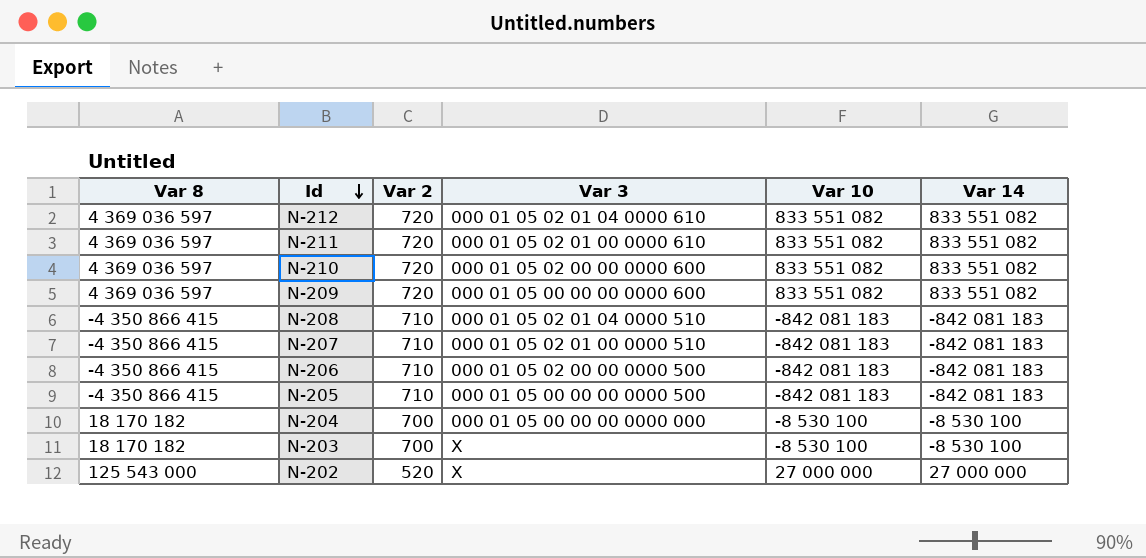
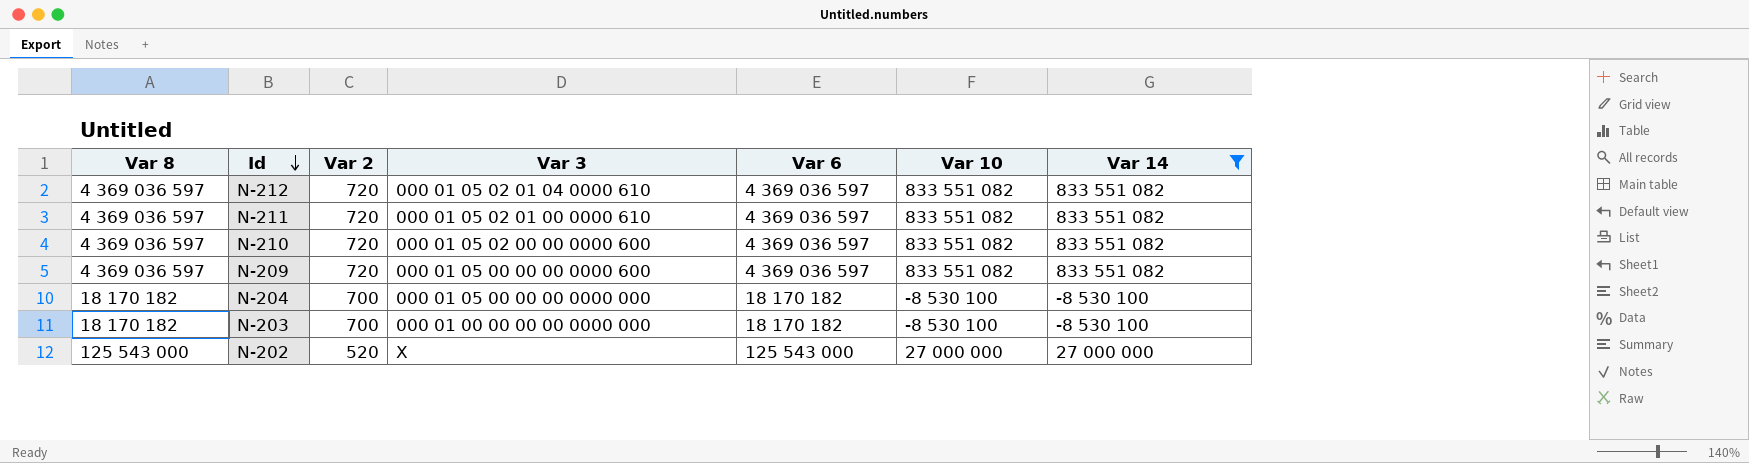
filter: none -> Var 14 != -842 081 183
column Var 6 | position: none -> 5
N-203 | Var 3: Х -> 000 01 00 00 00 00 0000 000

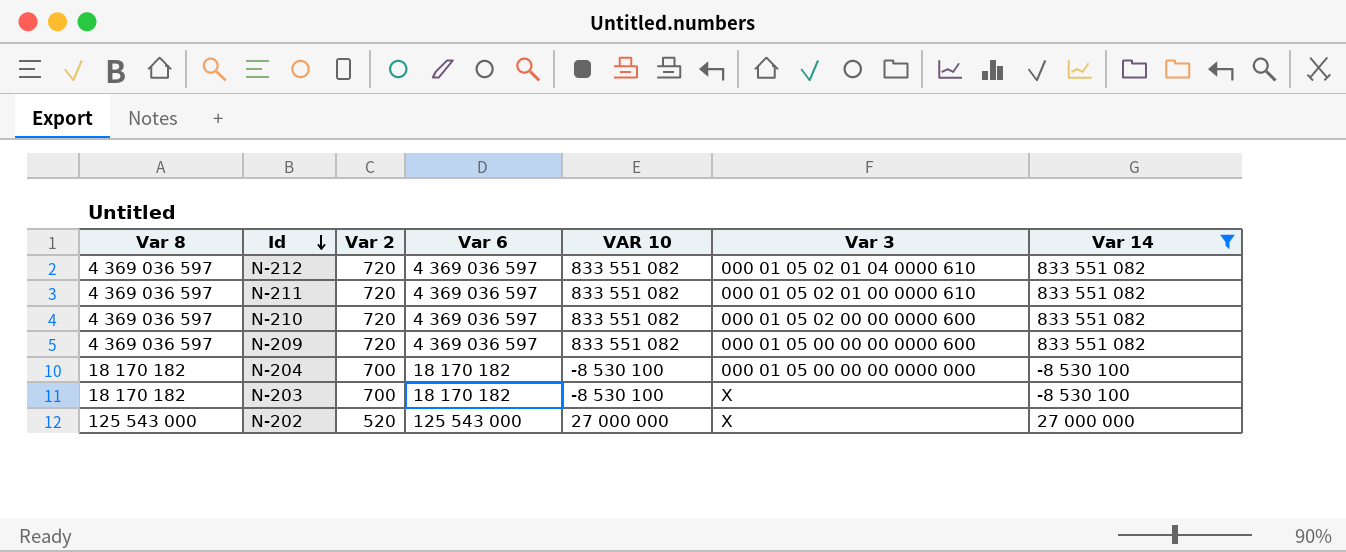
column name: Var 10 -> VAR 10
column Var 3 | position: 4 -> 6
N-203 | Var 3: 000 01 00 00 00 00 0000 000 -> Х

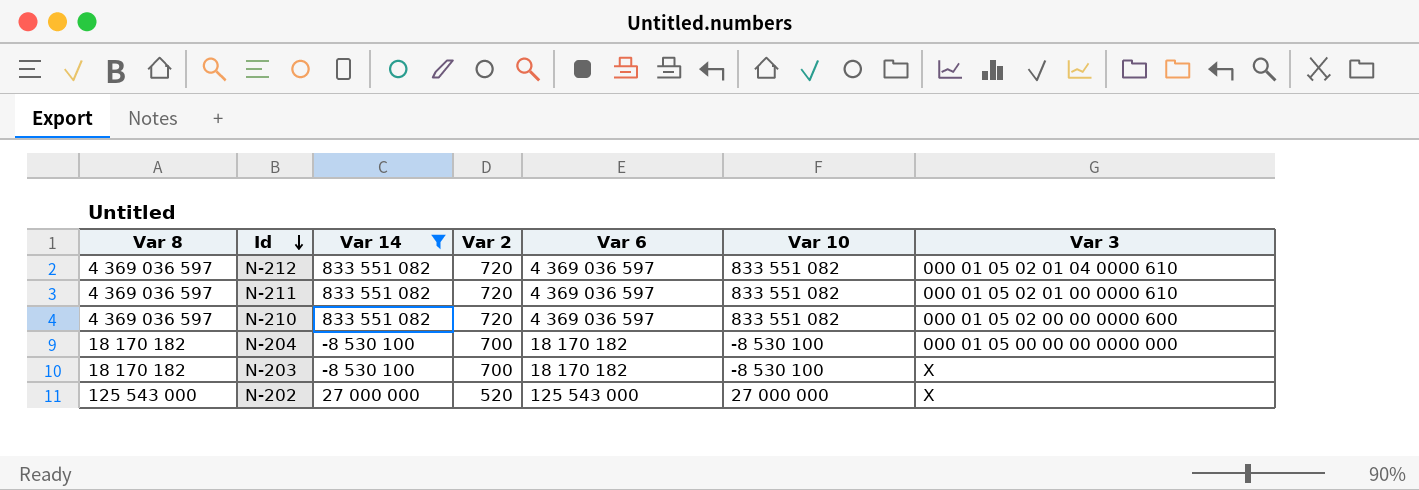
column Var 14 | position: 7 -> 3
column name: VAR 10 -> Var 10
row N-209: 4 369 036 597 | 720 | 4 369 036 597 | 833 551 082 | 000 01 05 00 00 00 0000 600 | 833 551 082 -> none

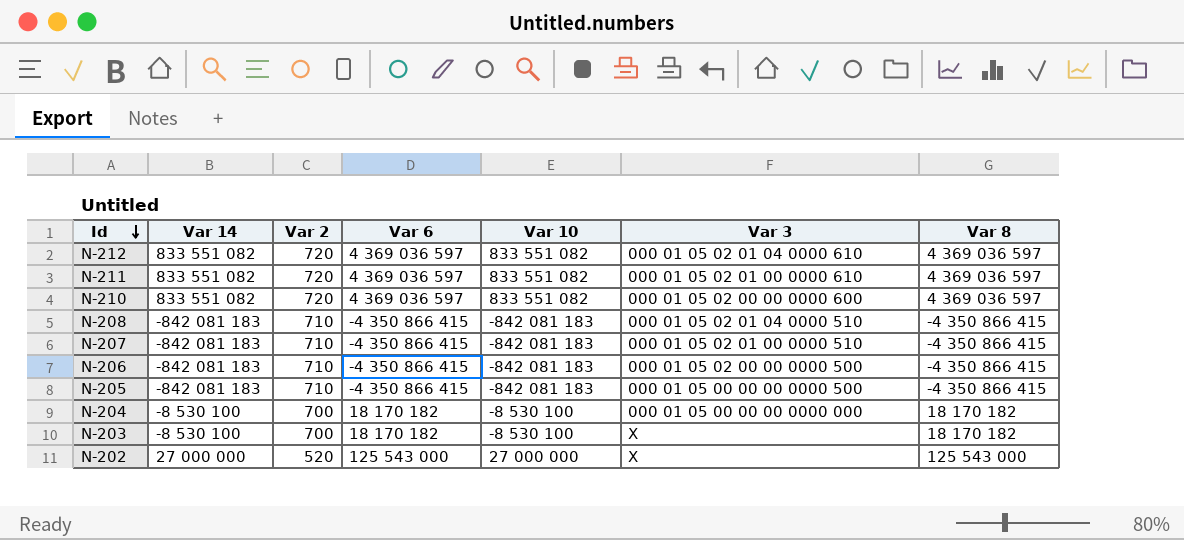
filter: Var 14 != -842 081 183 -> none
column Var 8 | position: 1 -> 7

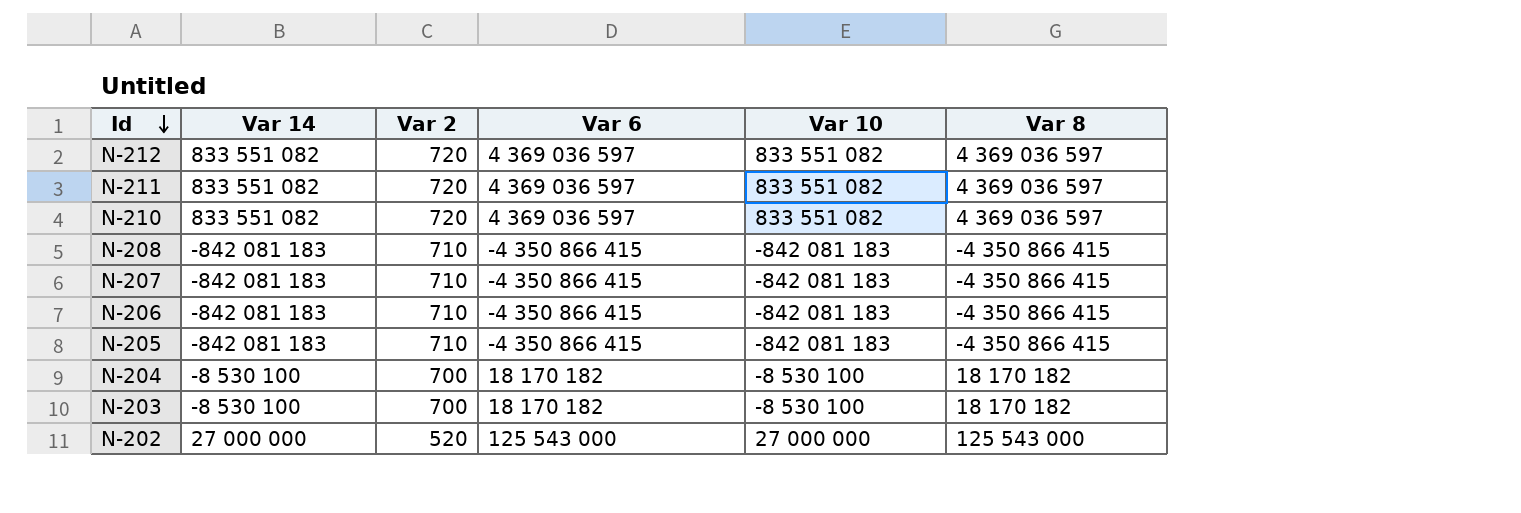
column Var 3 | position: 6 -> none

